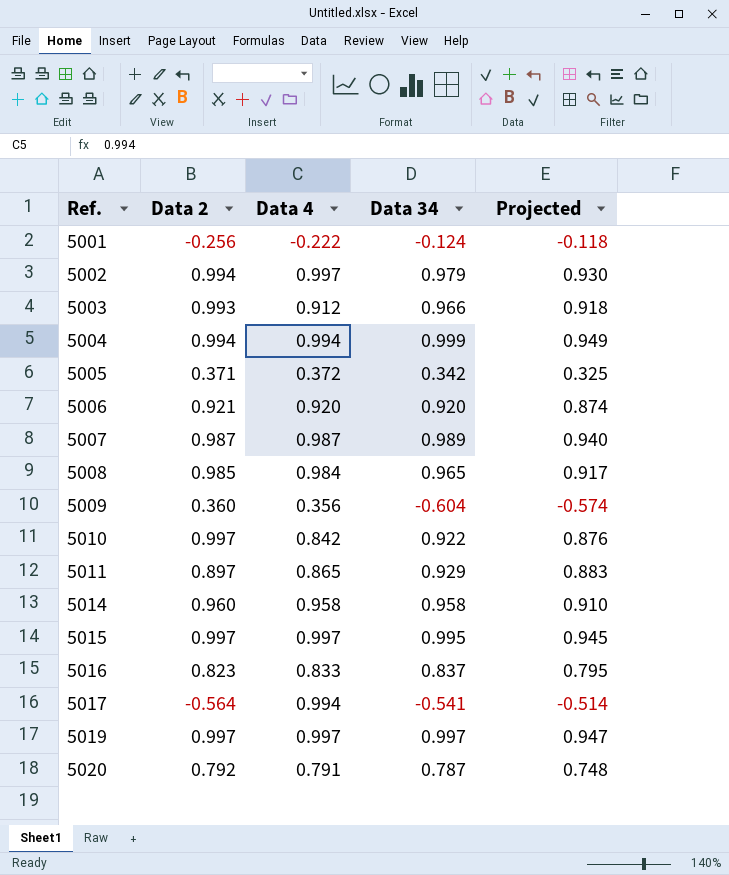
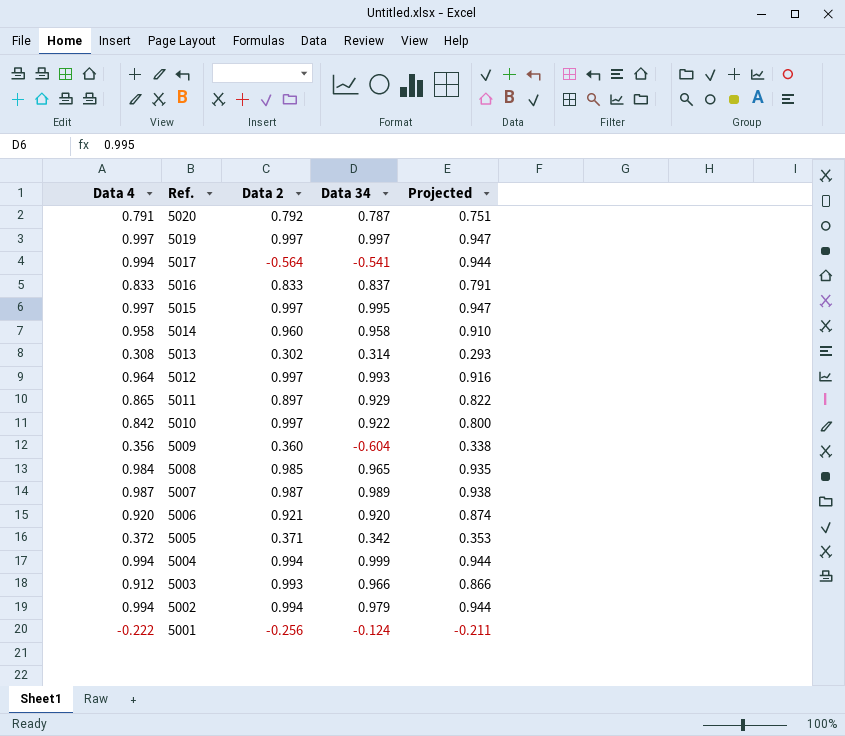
row order: Ref. ascending -> Ref. descending
column Data 4 | position: 3 -> 1
column Projected | formula: [Data 34] * 0.95 -> [Data 4] * 0.95
5016 | Data 2: 0.823 -> 0.833
row 5013: none -> 0.308 | 0.302 | 0.314 | 0.293
row 5012: none -> 0.964 | 0.997 | 0.993 | 0.916
5002 | Data 4: 0.997 -> 0.994

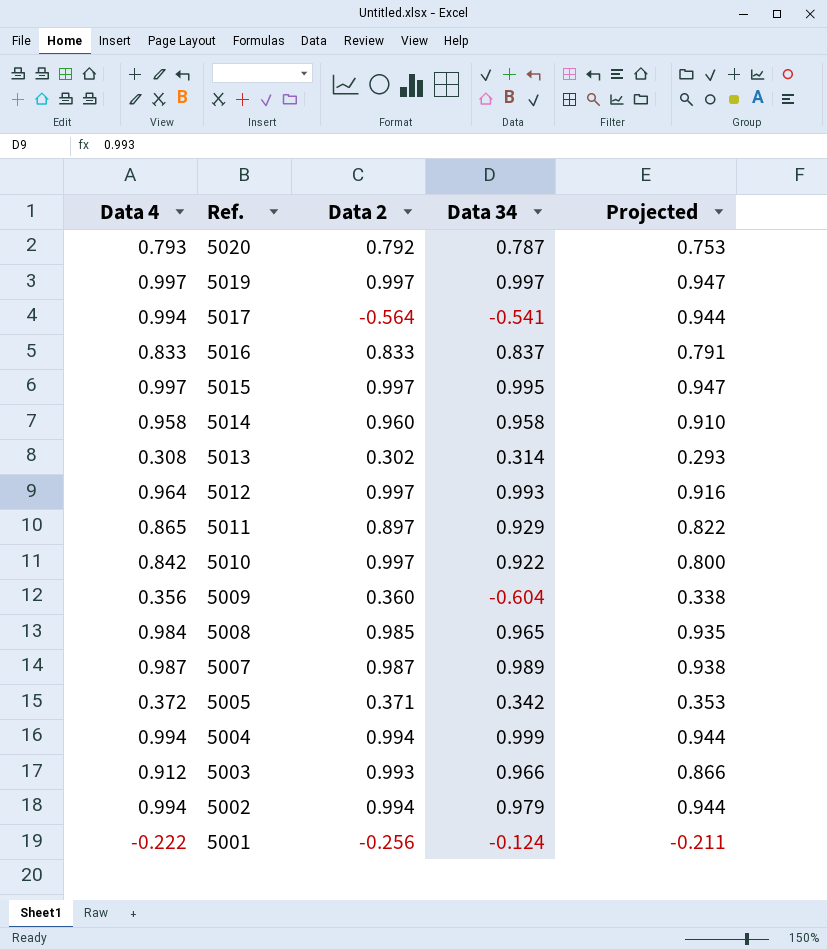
row 5006: 0.920 | 0.921 | 0.920 | 0.874 -> none
5020 | Data 4: 0.791 -> 0.793
5020 | Projected: 0.751 -> 0.753

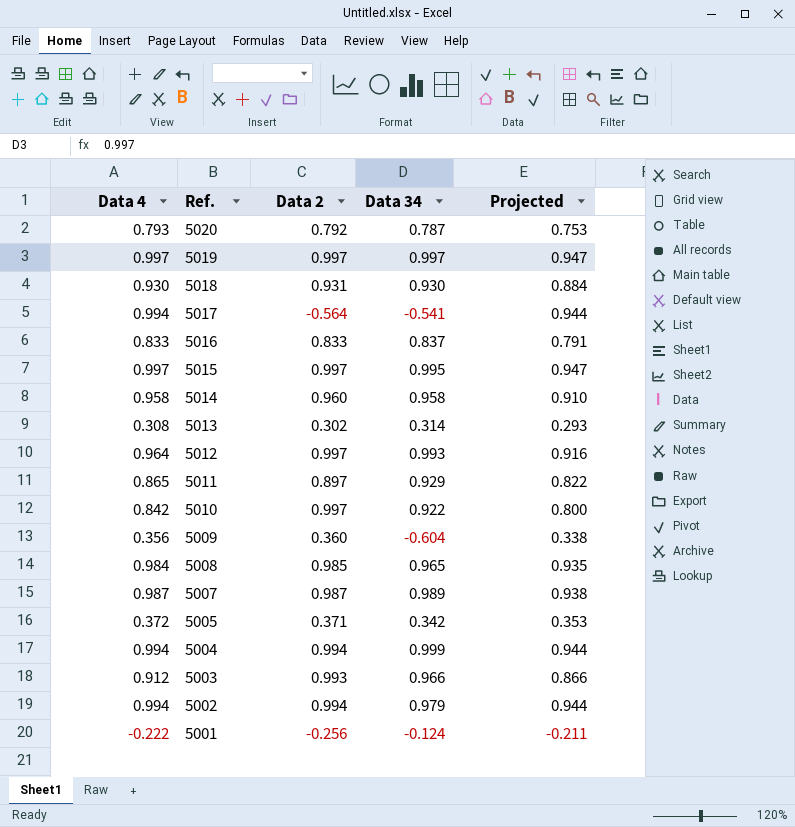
row 5018: none -> 0.930 | 0.931 | 0.930 | 0.884

